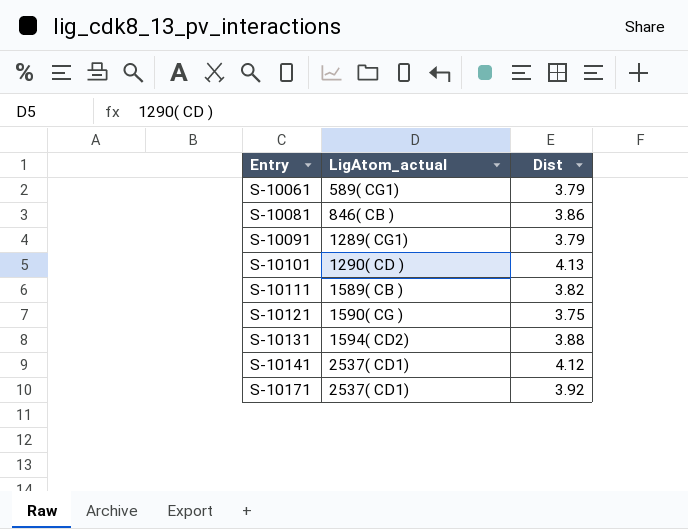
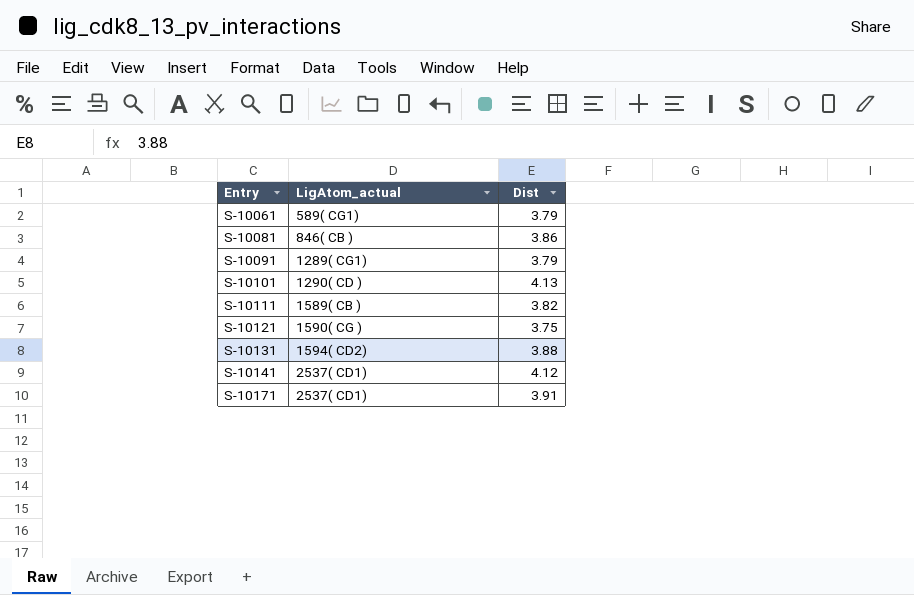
S-10171 | Dist: 3.92 -> 3.91

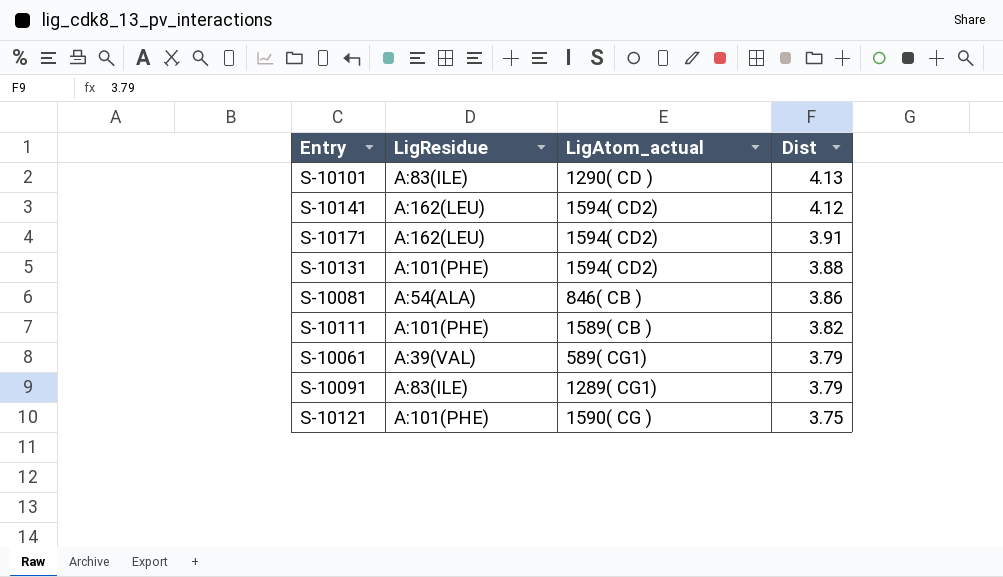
row order: Entry ascending -> Dist descending
column LigResidue | position: none -> 2
S-10141 | LigAtom_actual: 2537( CD1) -> 1594( CD2)
S-10171 | LigAtom_actual: 2537( CD1) -> 1594( CD2)

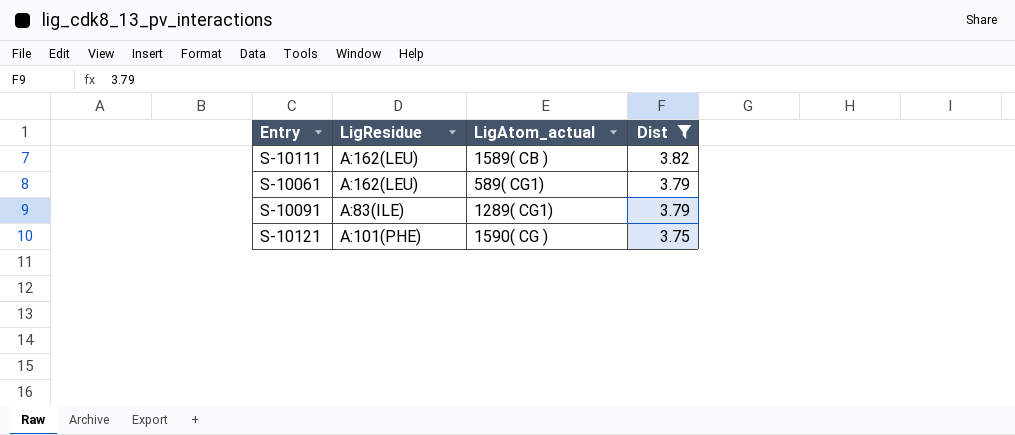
filter: none -> Dist <= 3.82
S-10111 | LigResidue: A:101(PHE) -> A:162(LEU)
S-10061 | LigResidue: A:39(VAL) -> A:162(LEU)

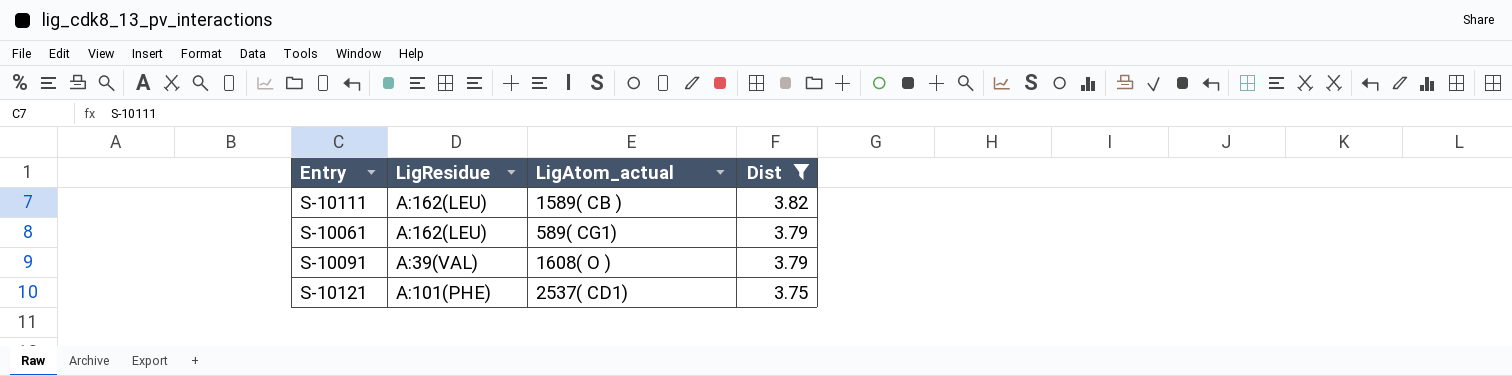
S-10091 | LigResidue: A:83(ILE) -> A:39(VAL)
S-10091 | LigAtom_actual: 1289( CG1) -> 1608( O )
S-10121 | LigAtom_actual: 1590( CG ) -> 2537( CD1)

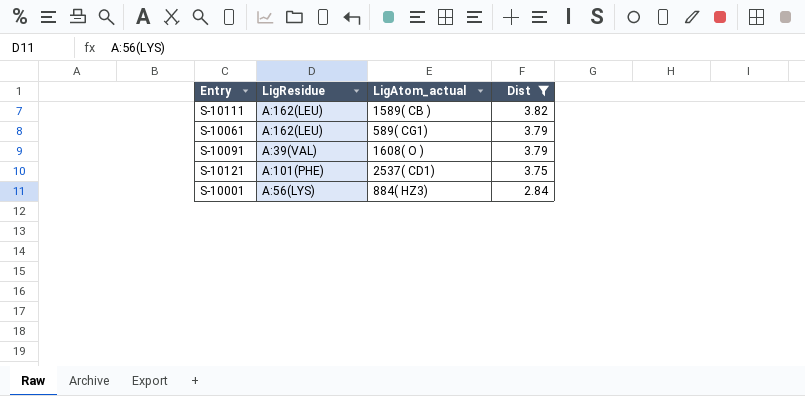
row S-10001: none -> A:56(LYS) | 884( HZ3) | 2.84

